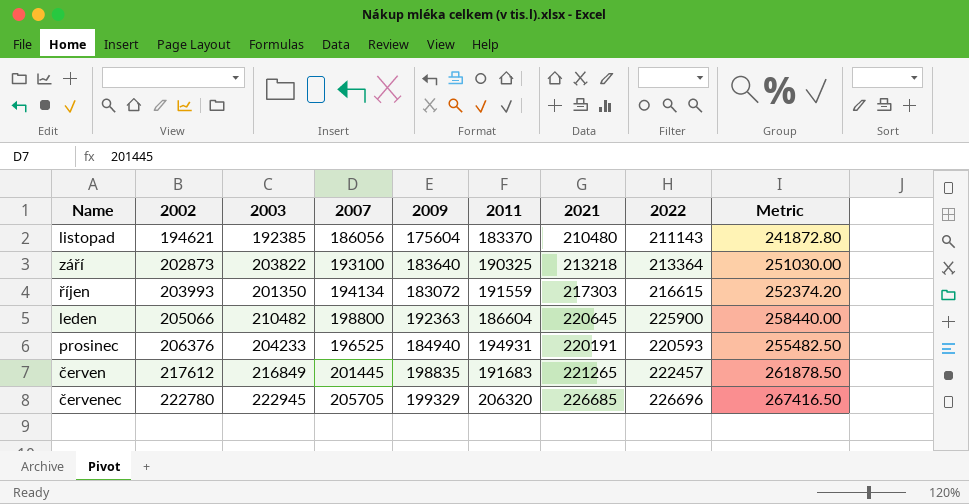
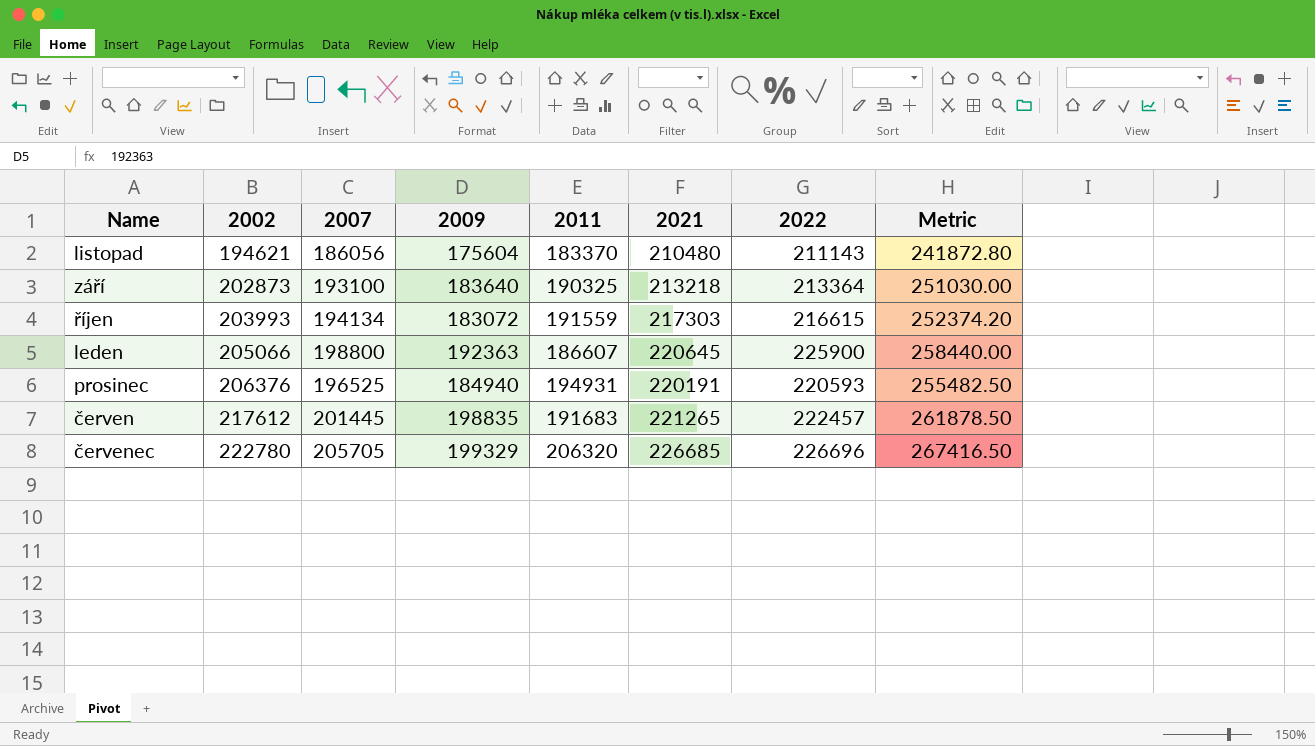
column 2003 | position: 3 -> none
leden | 2011: 186604 -> 186607

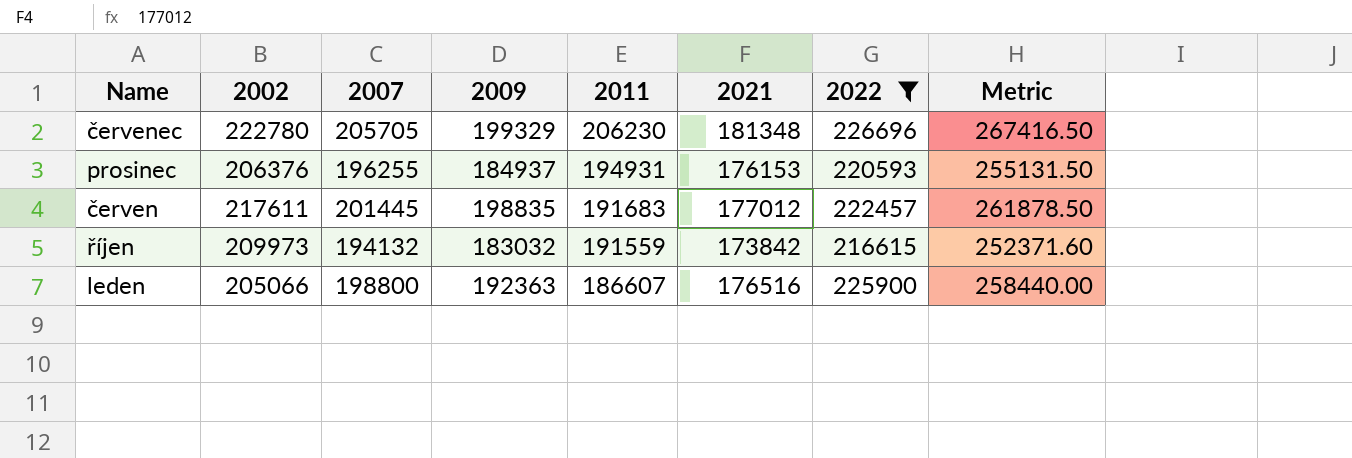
filter: none -> 2022 >= 216615
row order: 2002 ascending -> 2011 descending
červenec | 2011: 206320 -> 206230
červenec | 2021: 226685 -> 181348
prosinec | 2007: 196525 -> 196255
prosinec | 2009: 184940 -> 184937
prosinec | 2021: 220191 -> 176153
prosinec | Metric: 255482.50 -> 255131.50
červen | 2002: 217612 -> 217611
červen | 2021: 221265 -> 177012
říjen | 2002: 203993 -> 209973
říjen | 2007: 194134 -> 194132
říjen | 2009: 183072 -> 183032
říjen | 2021: 217303 -> 173842
říjen | Metric: 252374.20 -> 252371.60
leden | 2021: 220645 -> 176516

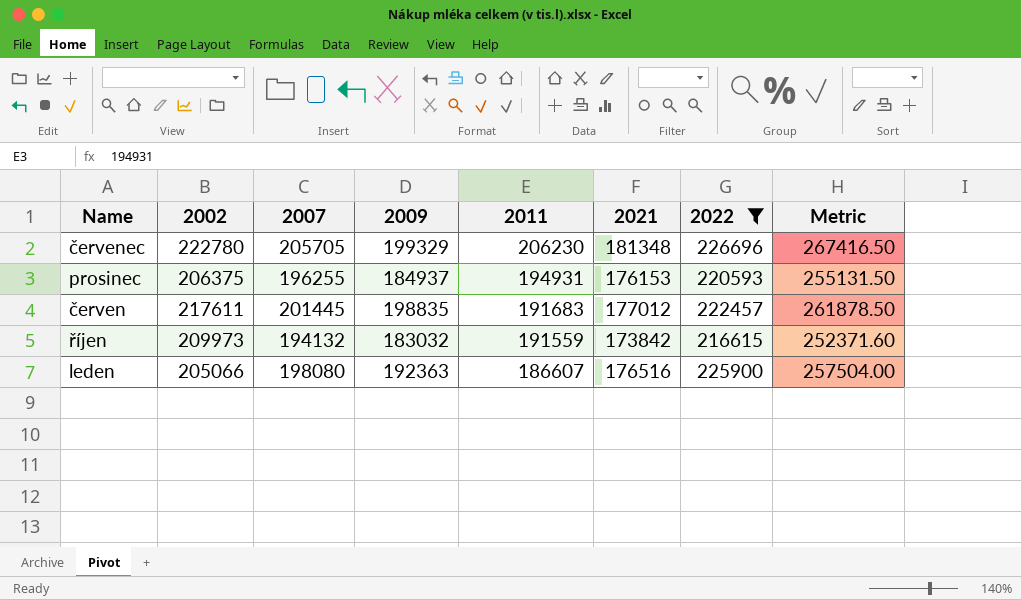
prosinec | 2002: 206376 -> 206375
leden | 2007: 198800 -> 198080
leden | Metric: 258440.00 -> 257504.00

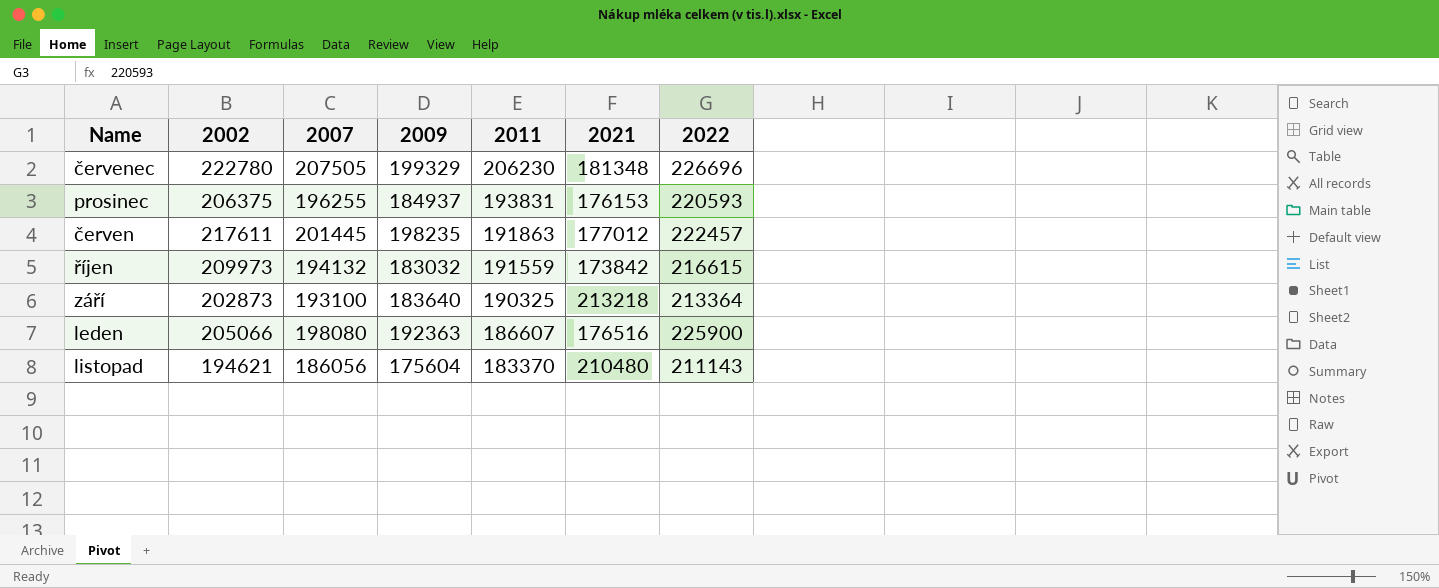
filter: 2022 >= 216615 -> none
column Metric | formula: [2007] * 1.3 -> none
červenec | 2007: 205705 -> 207505
prosinec | 2011: 194931 -> 193831
červen | 2009: 198835 -> 198235
červen | 2011: 191683 -> 191863

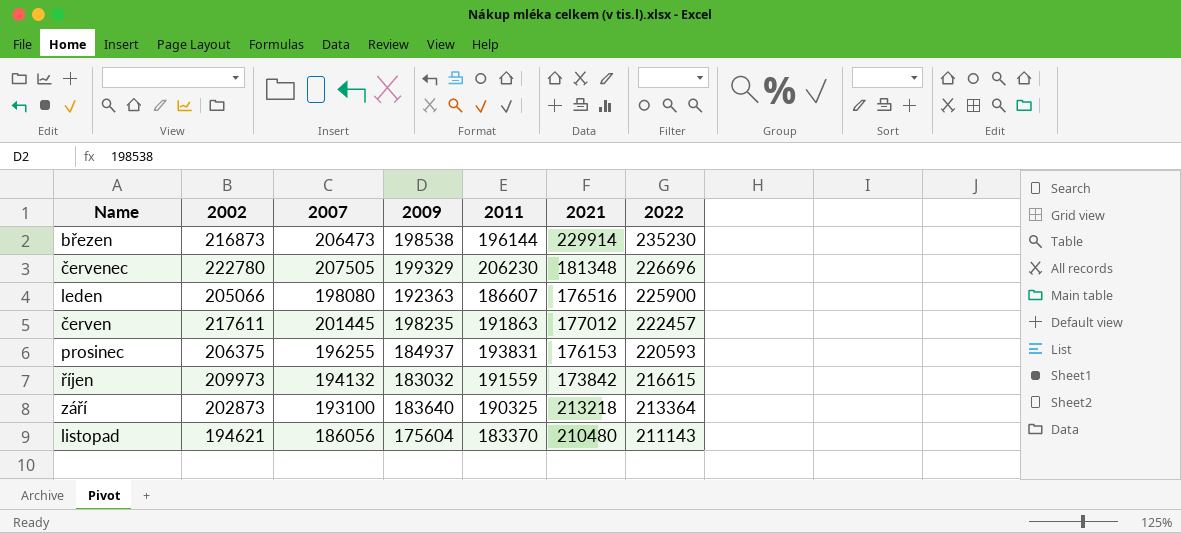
row order: 2011 descending -> 2022 descending
row březen: none -> 216873 | 206473 | 198538 | 196144 | 229914 | 235230

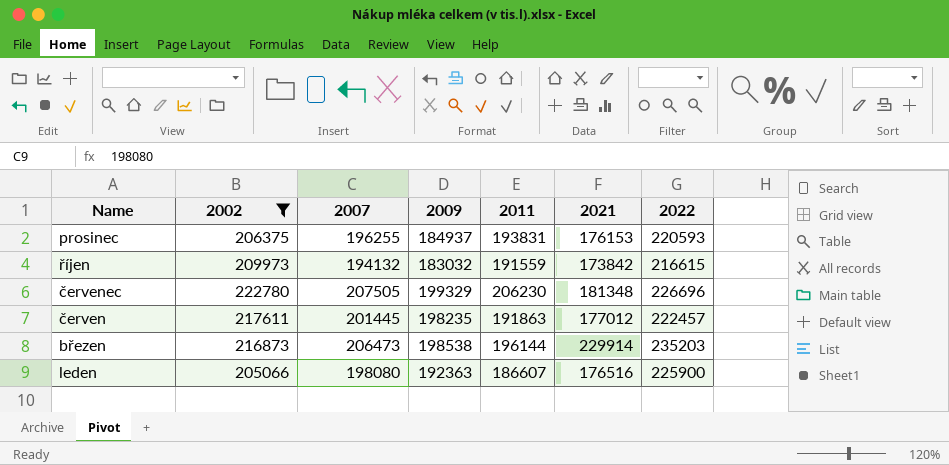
filter: none -> 2002 >= 205066
row order: 2022 descending -> Name descending
březen | 2022: 235230 -> 235203

